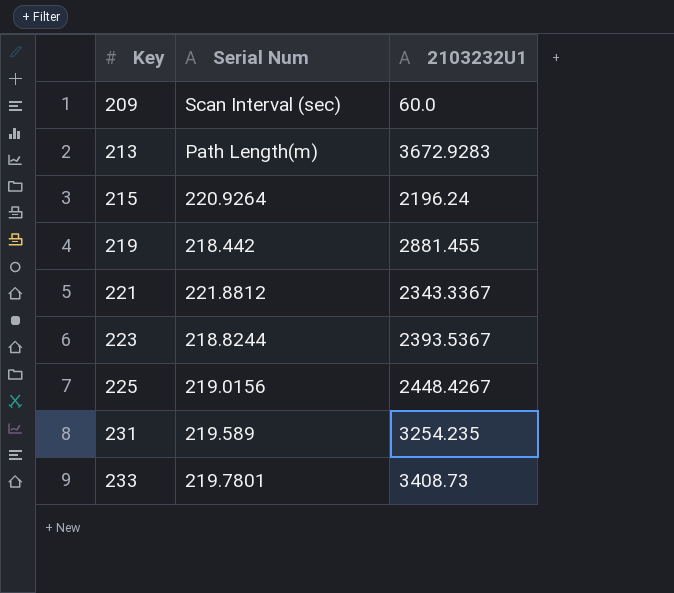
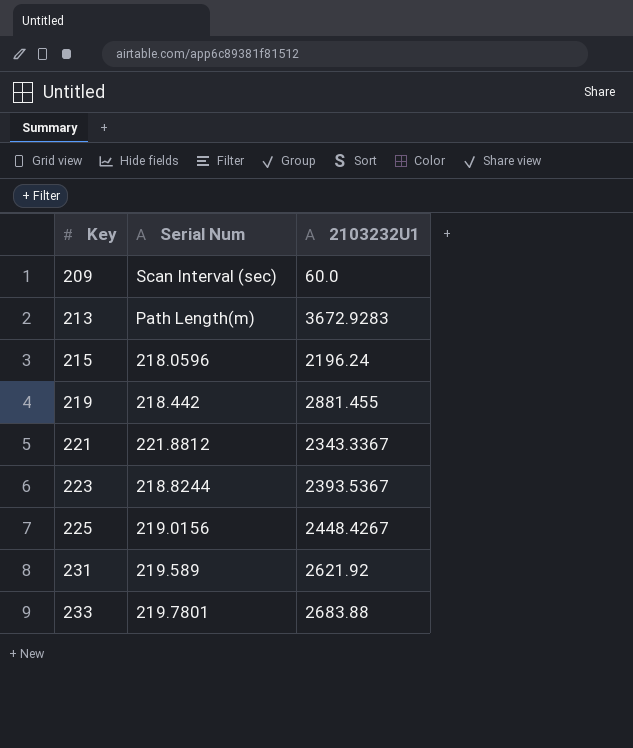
215 | Serial Num: 220.9264 -> 218.0596
231 | 2103232U1: 3254.235 -> 2621.92
233 | 2103232U1: 3408.73 -> 2683.88

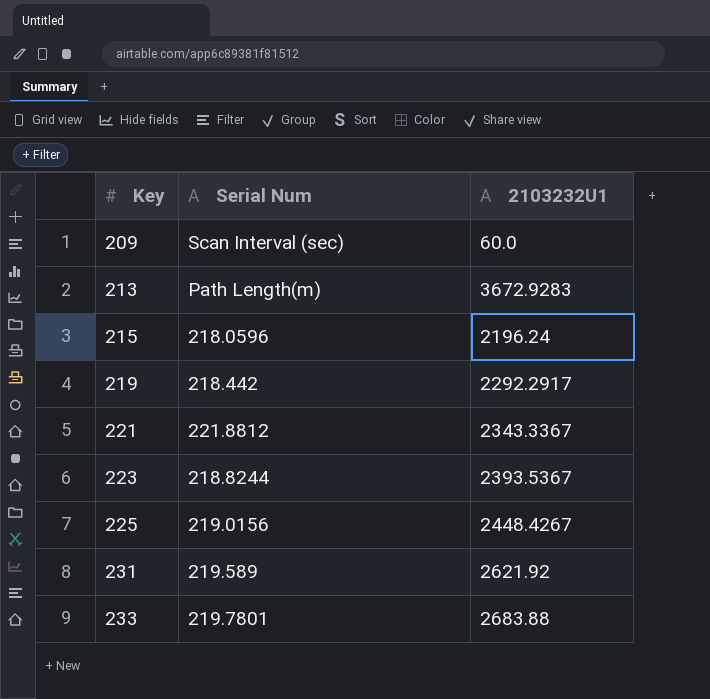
219 | 2103232U1: 2881.455 -> 2292.2917

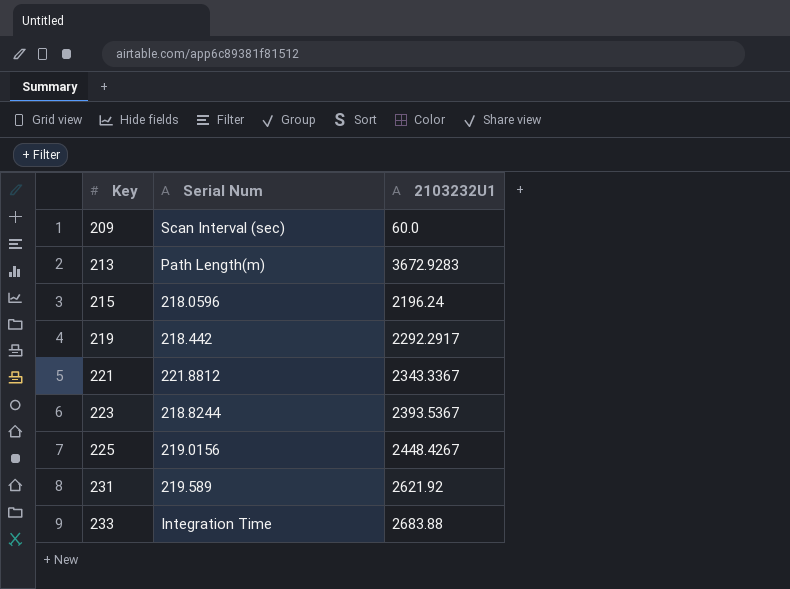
233 | Serial Num: 219.7801 -> Integration Time

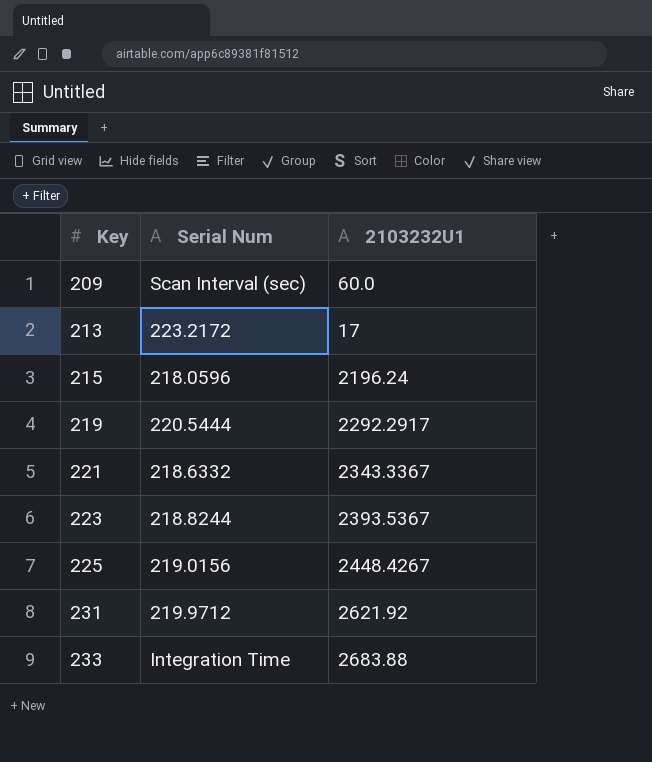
213 | Serial Num: Path Length(m) -> 223.2172
213 | 2103232U1: 3672.9283 -> 17
219 | Serial Num: 218.442 -> 220.5444
221 | Serial Num: 221.8812 -> 218.6332
231 | Serial Num: 219.589 -> 219.9712

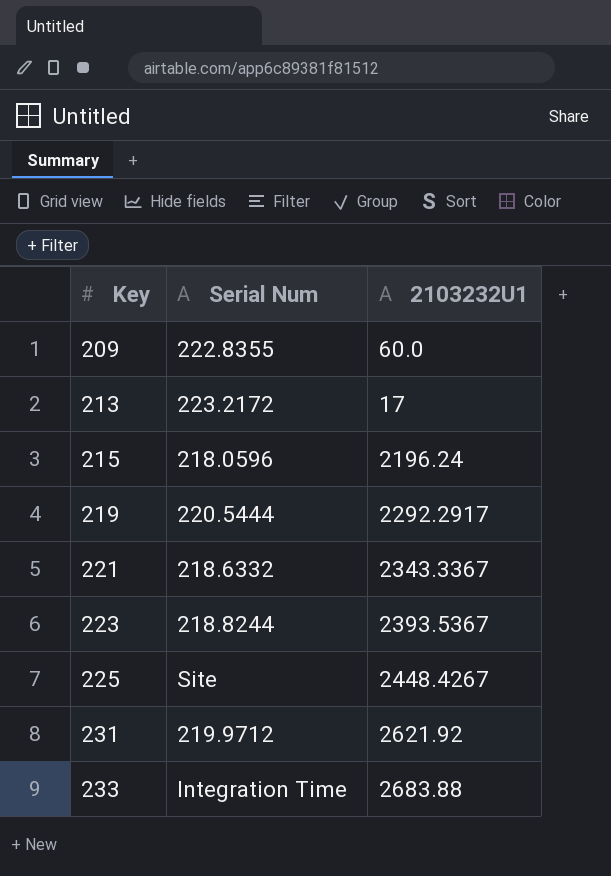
209 | Serial Num: Scan Interval (sec) -> 222.8355
225 | Serial Num: 219.0156 -> Site

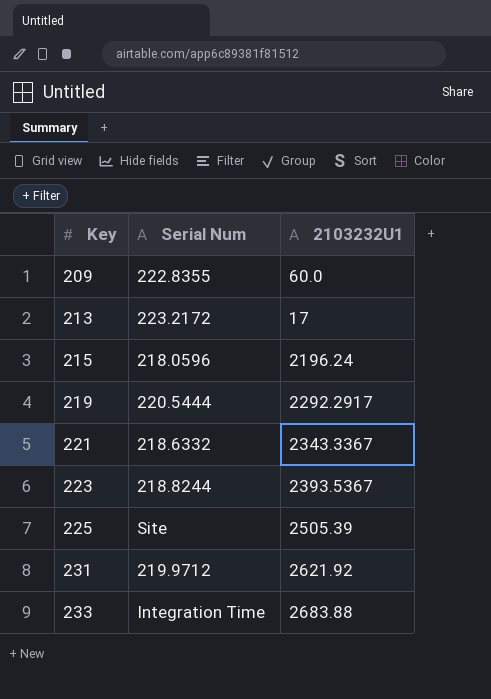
225 | 2103232U1: 2448.4267 -> 2505.39

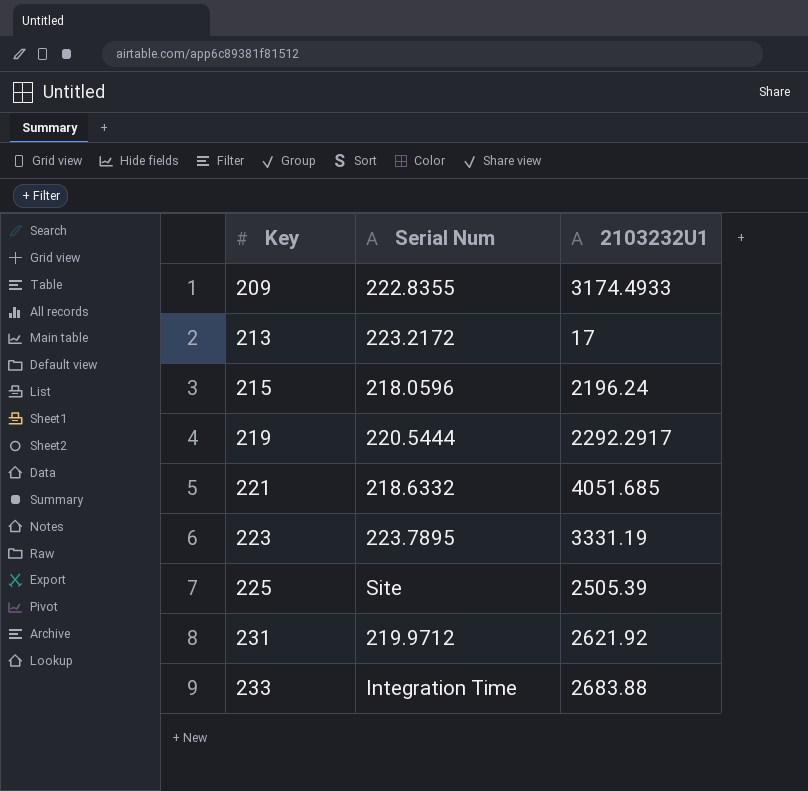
209 | 2103232U1: 60.0 -> 3174.4933
221 | 2103232U1: 2343.3367 -> 4051.685
223 | Serial Num: 218.8244 -> 223.7895
223 | 2103232U1: 2393.5367 -> 3331.19

